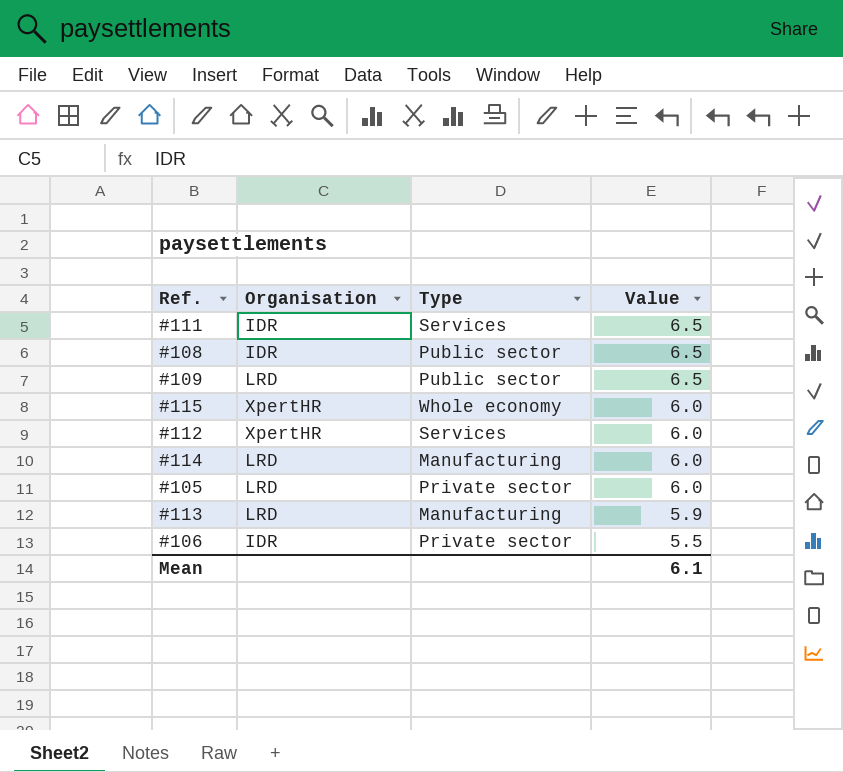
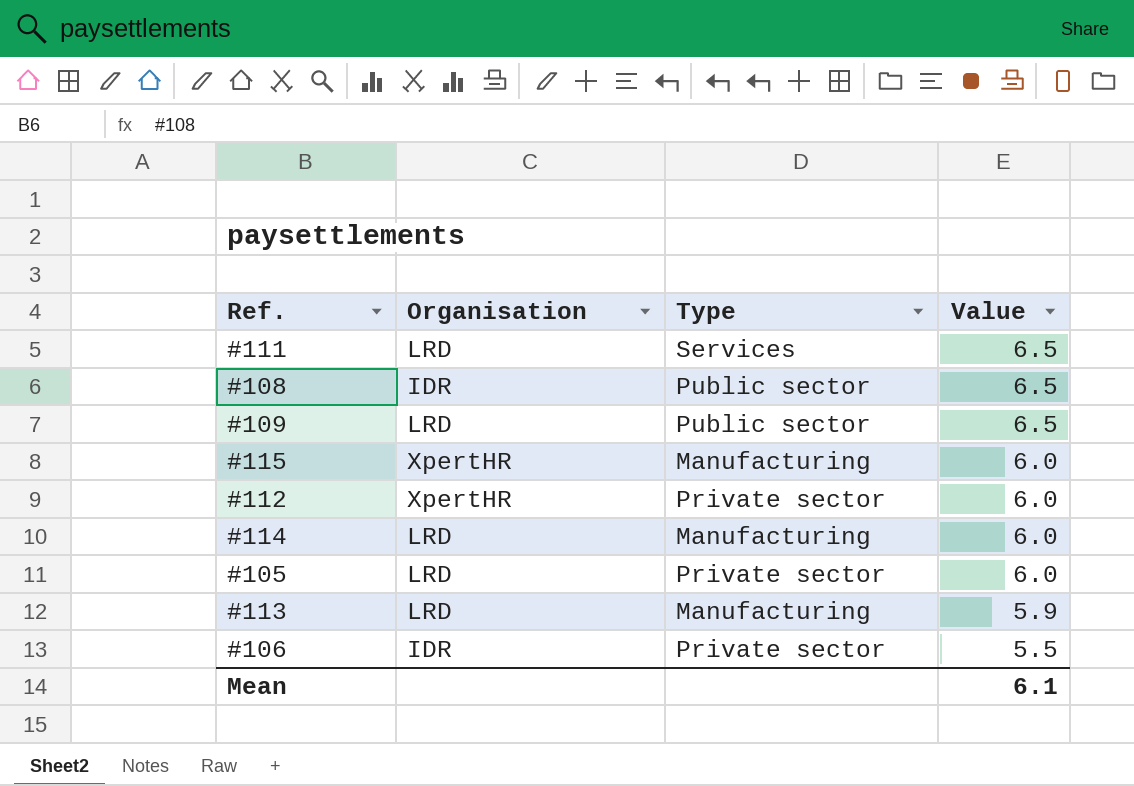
#111 | Organisation: IDR -> LRD
#115 | Type: Whole economy -> Manufacturing
#112 | Type: Services -> Private sector

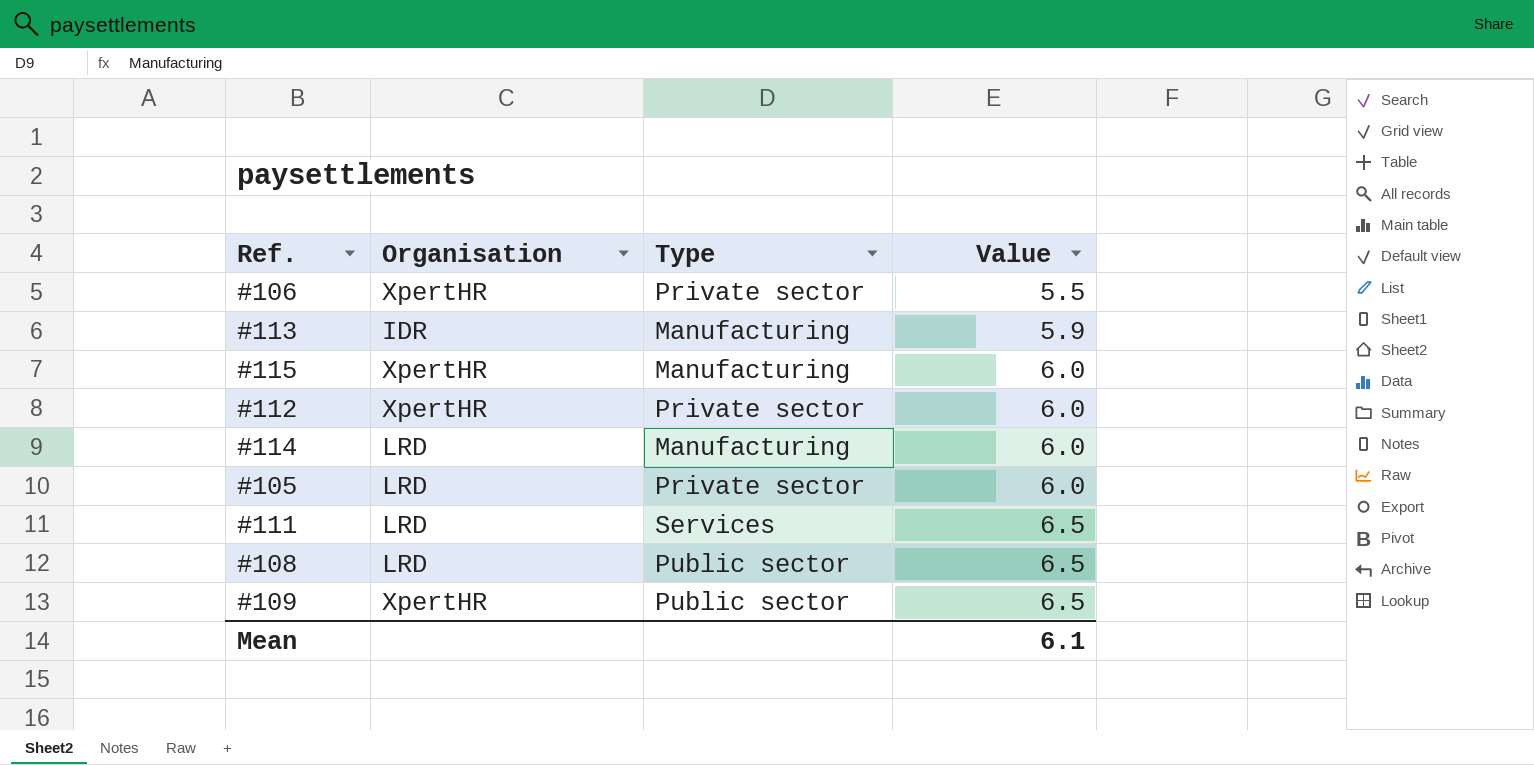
row order: Value descending -> Value ascending
#106 | Organisation: IDR -> XpertHR
#113 | Organisation: LRD -> IDR
#108 | Organisation: IDR -> LRD
#109 | Organisation: LRD -> XpertHR

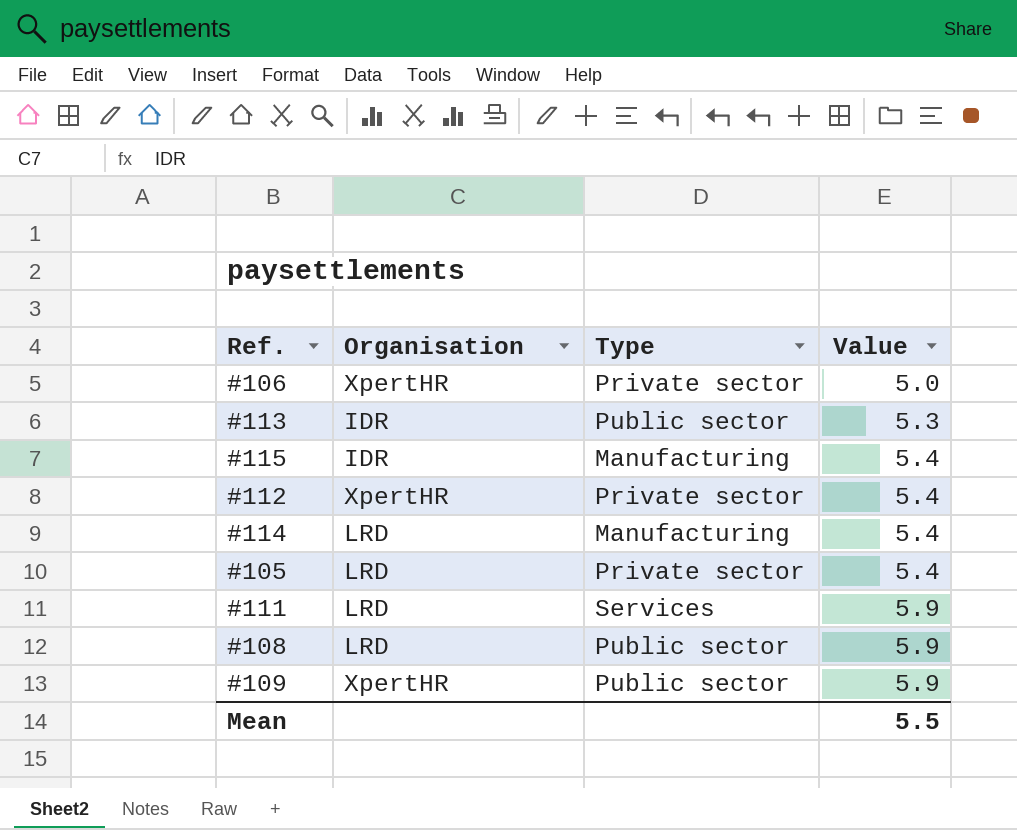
#106 | Value: 5.5 -> 5.0
#113 | Type: Manufacturing -> Public sector
#113 | Value: 5.9 -> 5.3
#115 | Organisation: XpertHR -> IDR
#115 | Value: 6.0 -> 5.4
#112 | Value: 6.0 -> 5.4
#114 | Value: 6.0 -> 5.4
#105 | Value: 6.0 -> 5.4
#111 | Value: 6.5 -> 5.9
#108 | Value: 6.5 -> 5.9
#109 | Value: 6.5 -> 5.9
Mean | Value: 6.1 -> 5.5

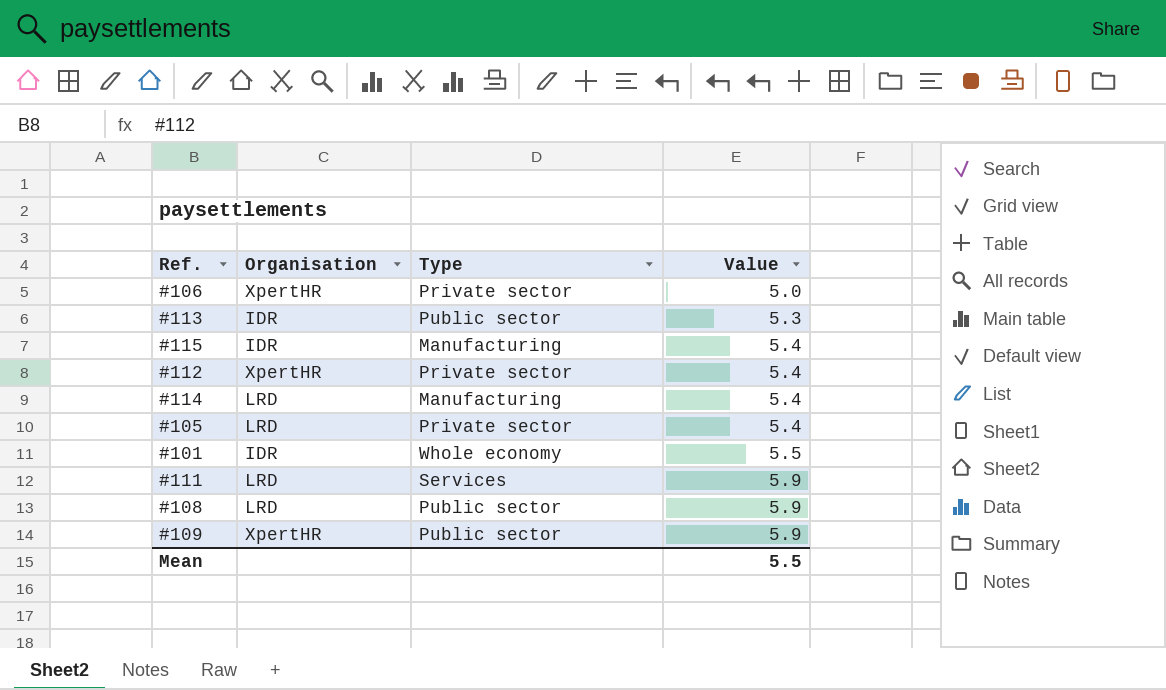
row #101: none -> IDR | Whole economy | 5.5

